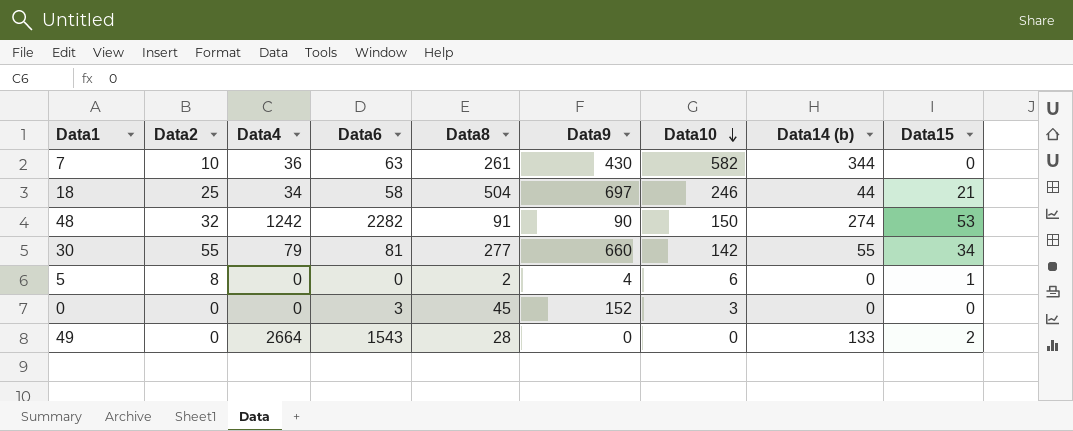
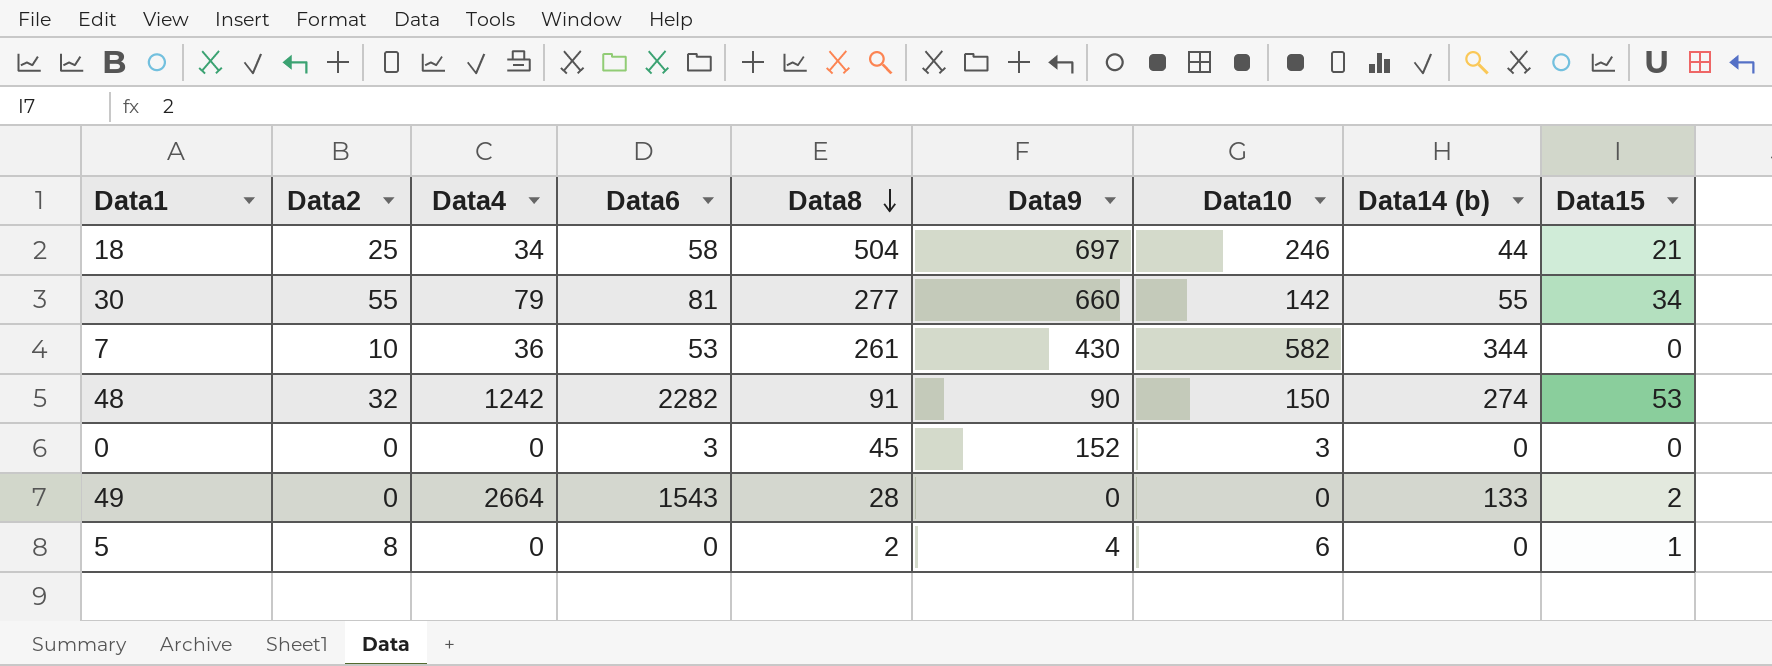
row order: Data10 descending -> Data8 descending
7 | Data6: 63 -> 53

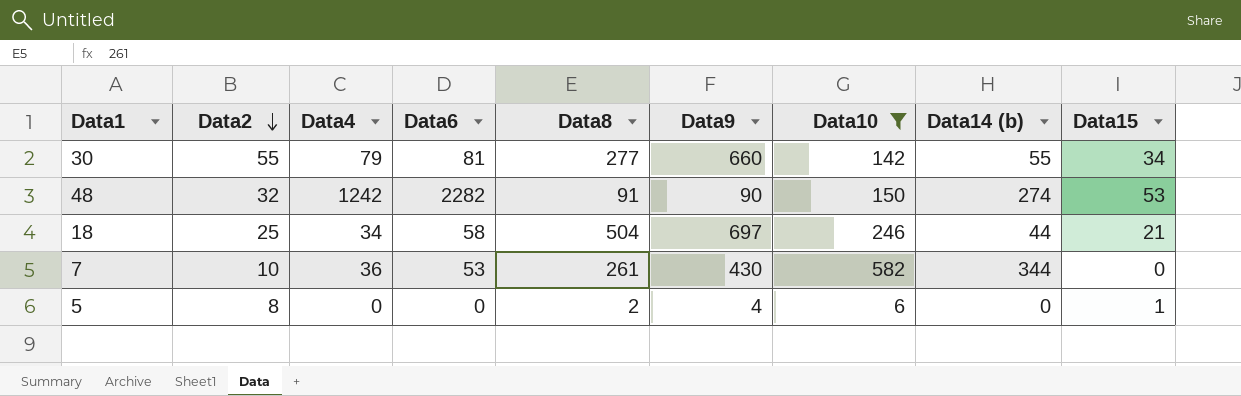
filter: none -> Data10 >= 6
row order: Data8 descending -> Data2 descending

